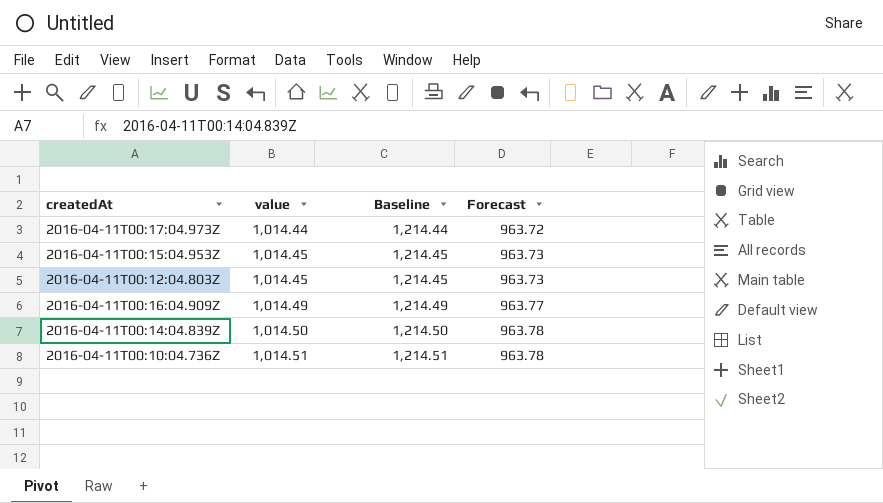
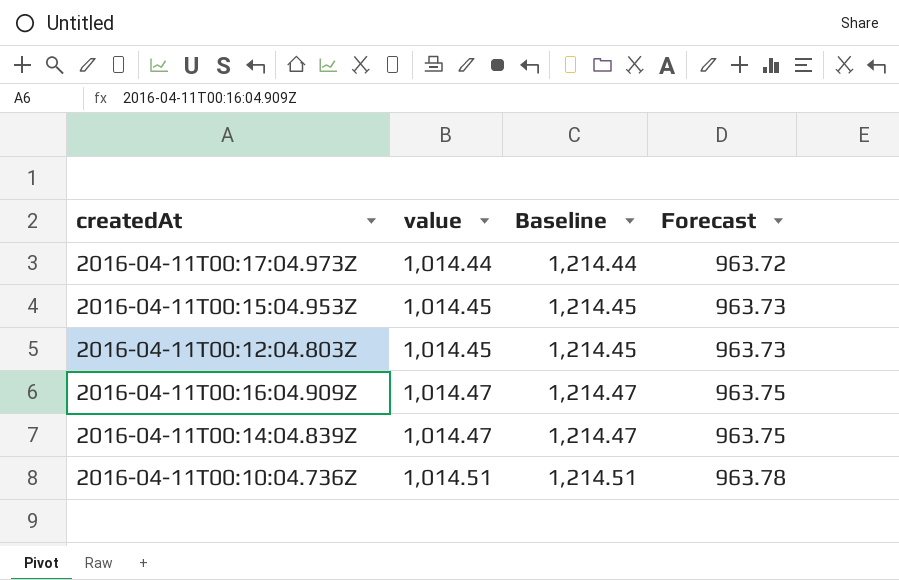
2016-04-11T00:16:04.909Z | value: 1,014.49 -> 1,014.47
2016-04-11T00:16:04.909Z | Baseline: 1,214.49 -> 1,214.47
2016-04-11T00:16:04.909Z | Forecast: 963.77 -> 963.75
2016-04-11T00:14:04.839Z | value: 1,014.50 -> 1,014.47
2016-04-11T00:14:04.839Z | Baseline: 1,214.50 -> 1,214.47
2016-04-11T00:14:04.839Z | Forecast: 963.78 -> 963.75

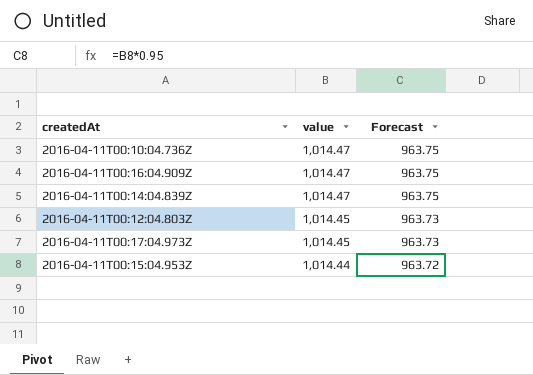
row order: value ascending -> value descending
column Baseline | formula: [value] + 200 -> none
2016-04-11T00:10:04.736Z | value: 1,014.51 -> 1,014.47
2016-04-11T00:10:04.736Z | Forecast: 963.78 -> 963.75
2016-04-11T00:17:04.973Z | value: 1,014.44 -> 1,014.45
2016-04-11T00:17:04.973Z | Forecast: 963.72 -> 963.73
2016-04-11T00:15:04.953Z | value: 1,014.45 -> 1,014.44
2016-04-11T00:15:04.953Z | Forecast: 963.73 -> 963.72

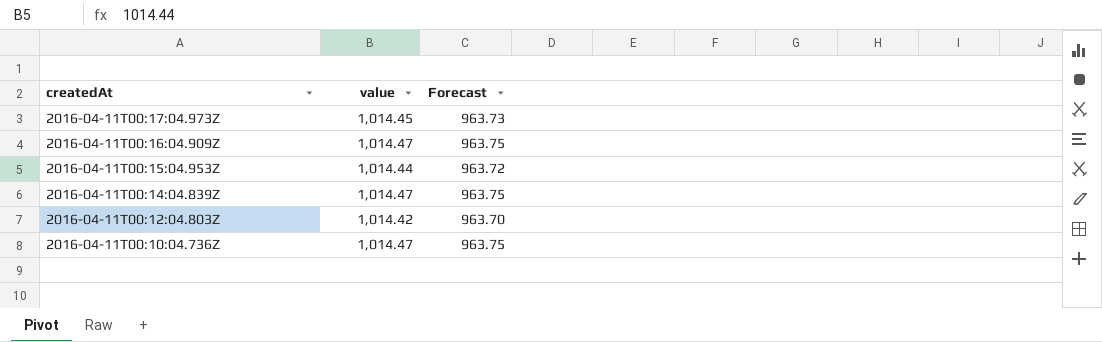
row order: value descending -> createdAt descending
2016-04-11T00:12:04.803Z | value: 1,014.45 -> 1,014.42
2016-04-11T00:12:04.803Z | Forecast: 963.73 -> 963.70

